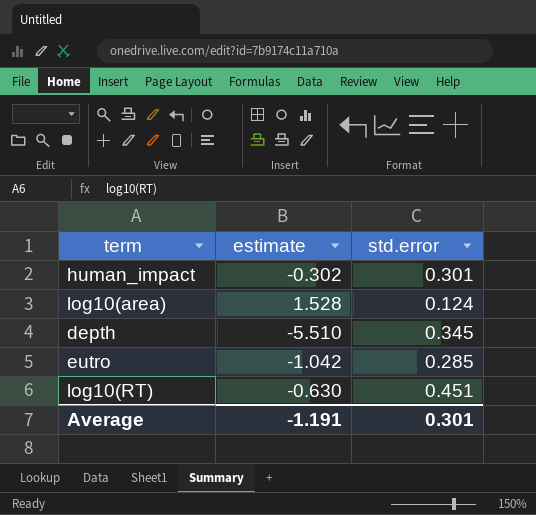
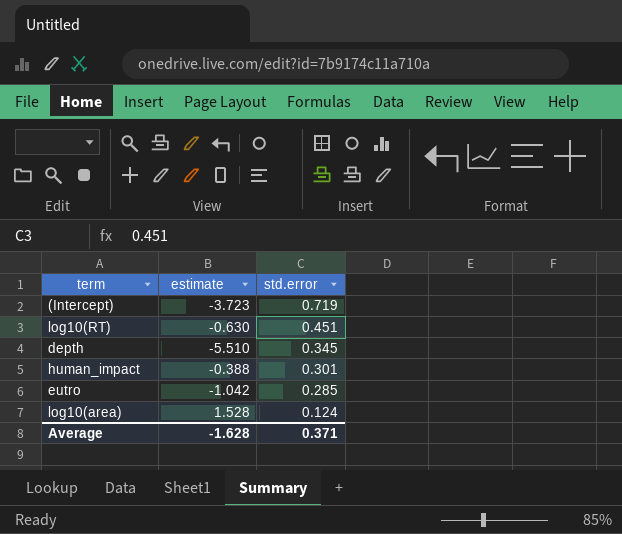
row order: none -> std.error descending
row (Intercept): none -> -3.723 | 0.719
human_impact | estimate: -0.302 -> -0.388
Average | estimate: -1.191 -> -1.628
Average | std.error: 0.301 -> 0.371

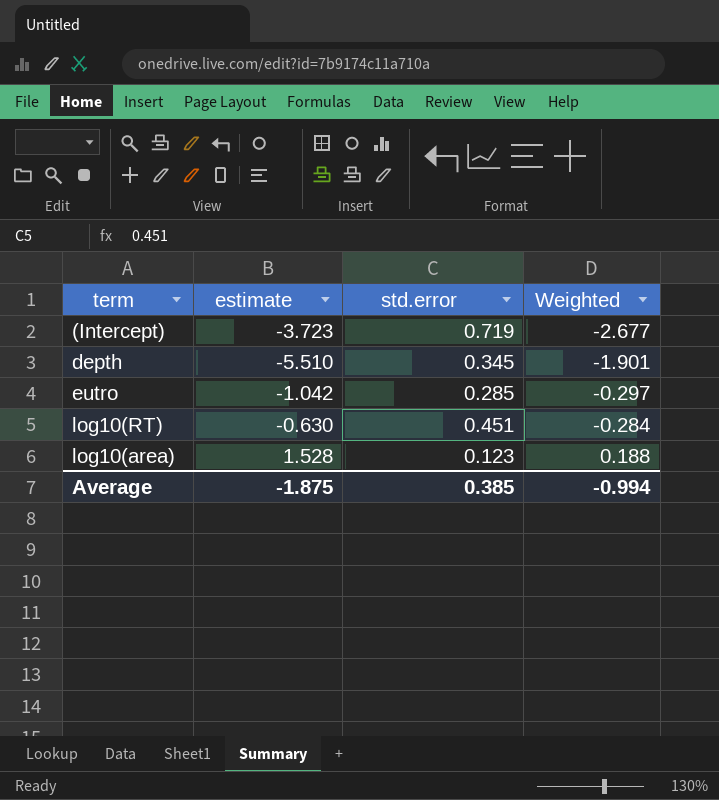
row order: std.error descending -> Weighted ascending
column Weighted | formula: none -> [estimate] * [std.error]
row human_impact: -0.388 | 0.301 -> none
log10(area) | std.error: 0.124 -> 0.123
Average | estimate: -1.628 -> -1.875
Average | std.error: 0.371 -> 0.385

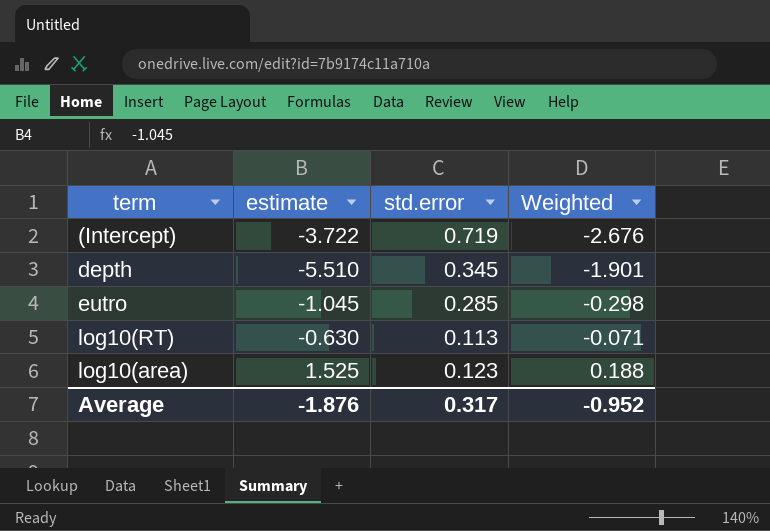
(Intercept) | estimate: -3.723 -> -3.722
(Intercept) | Weighted: -2.677 -> -2.676
eutro | estimate: -1.042 -> -1.045
eutro | Weighted: -0.297 -> -0.298
log10(RT) | std.error: 0.451 -> 0.113
log10(RT) | Weighted: -0.284 -> -0.071
log10(area) | estimate: 1.528 -> 1.525
Average | estimate: -1.875 -> -1.876
Average | std.error: 0.385 -> 0.317
Average | Weighted: -0.994 -> -0.952

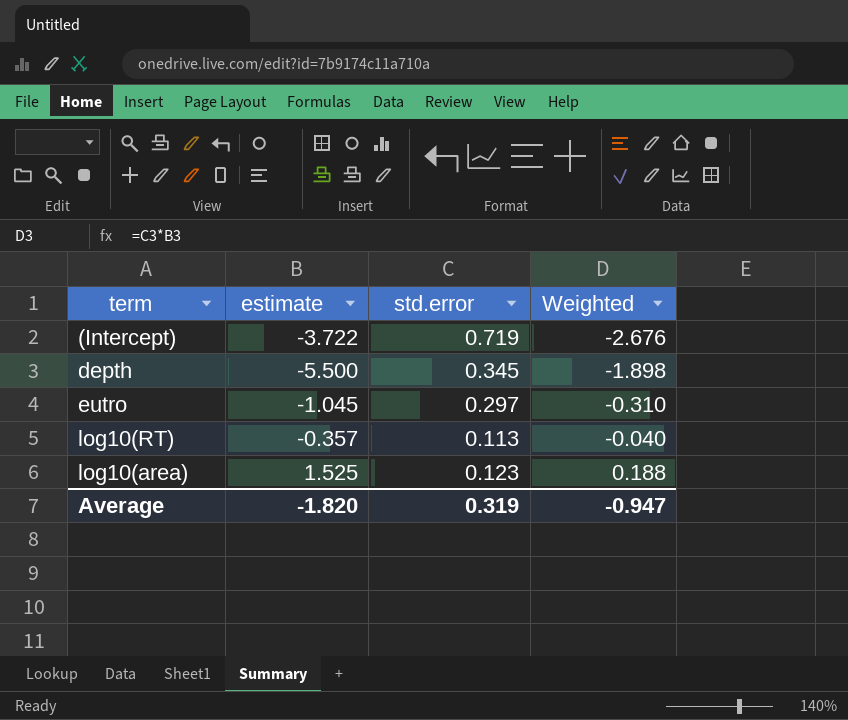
depth | estimate: -5.510 -> -5.500
depth | Weighted: -1.901 -> -1.898
eutro | std.error: 0.285 -> 0.297
eutro | Weighted: -0.298 -> -0.310
log10(RT) | estimate: -0.630 -> -0.357
log10(RT) | Weighted: -0.071 -> -0.040
Average | estimate: -1.876 -> -1.820
Average | std.error: 0.317 -> 0.319
Average | Weighted: -0.952 -> -0.947

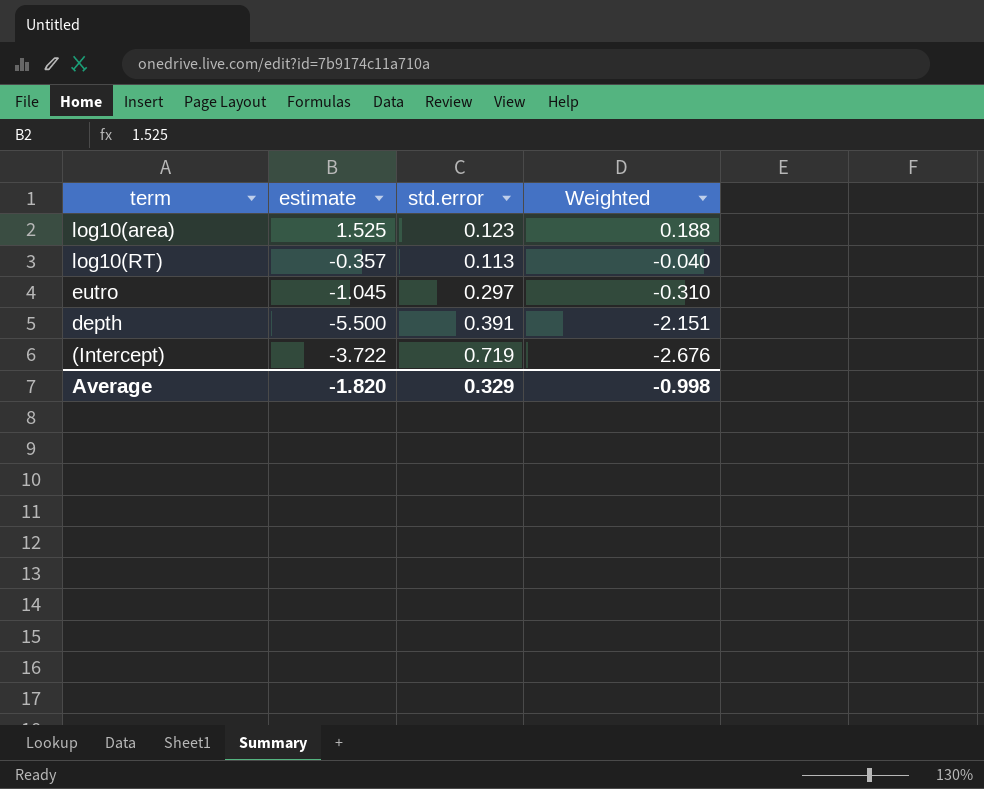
row order: Weighted ascending -> Weighted descending
depth | std.error: 0.345 -> 0.391
depth | Weighted: -1.898 -> -2.151
Average | std.error: 0.319 -> 0.329
Average | Weighted: -0.947 -> -0.998

